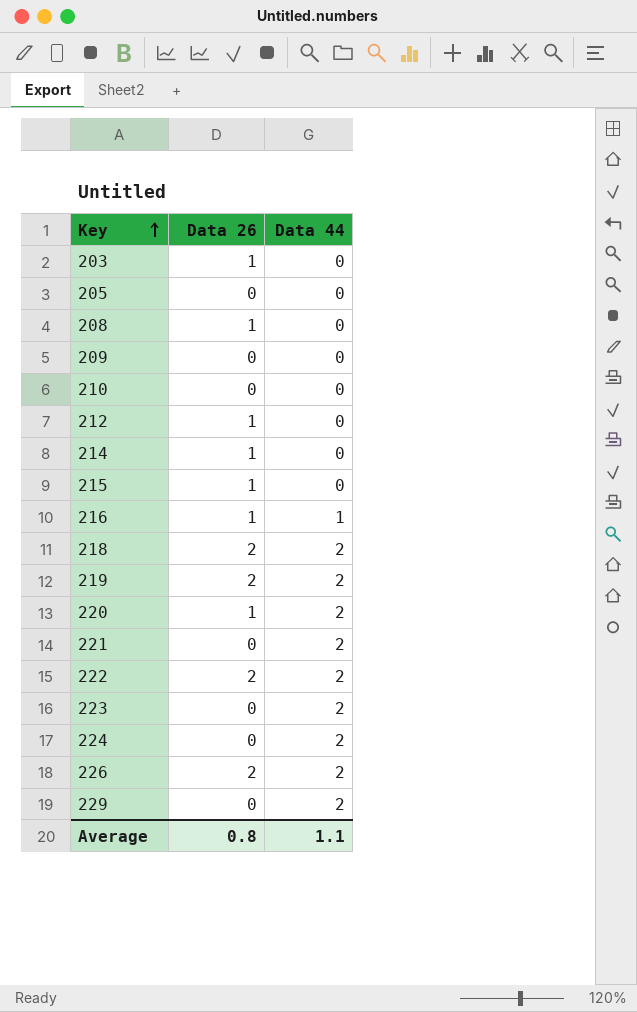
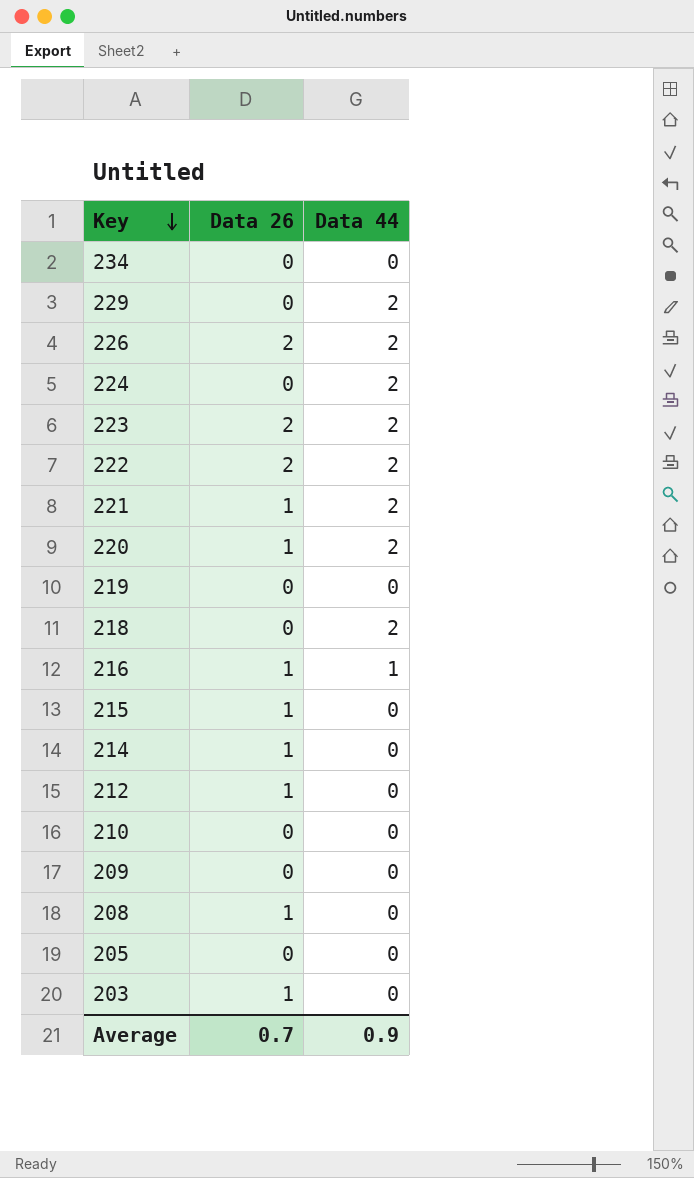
row order: Key ascending -> Key descending
row 234: none -> 0 | 0
223 | Data 26: 0 -> 2
221 | Data 26: 0 -> 1
219 | Data 26: 2 -> 0
219 | Data 44: 2 -> 0
218 | Data 26: 2 -> 0
Average | Data 26: 0.8 -> 0.7
Average | Data 44: 1.1 -> 0.9

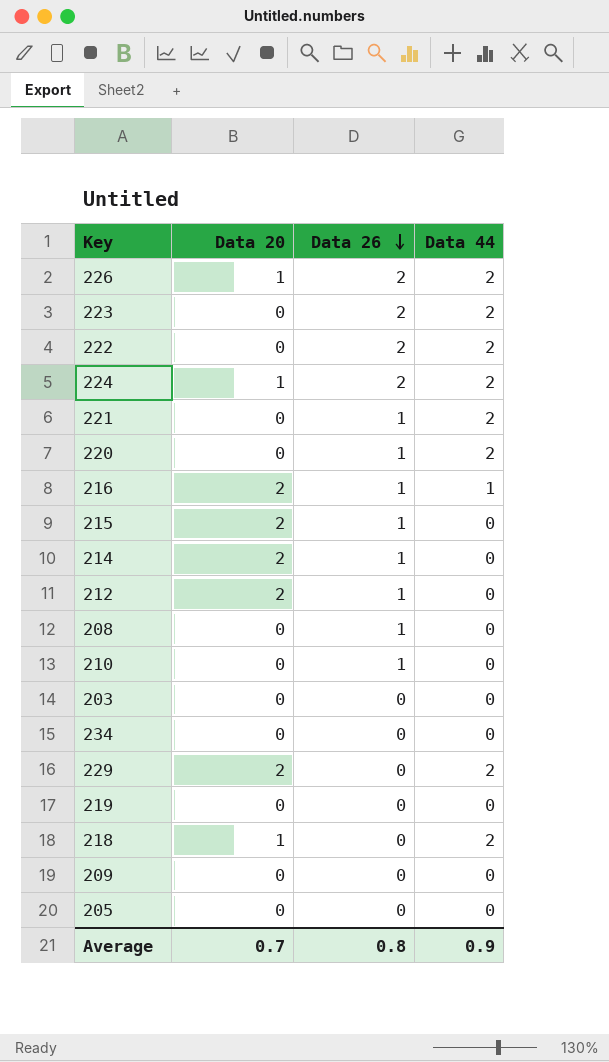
row order: Key descending -> Data 26 descending
column Data 20 | position: none -> 2
224 | Data 26: 0 -> 2
210 | Data 26: 0 -> 1
203 | Data 26: 1 -> 0
Average | Data 26: 0.7 -> 0.8

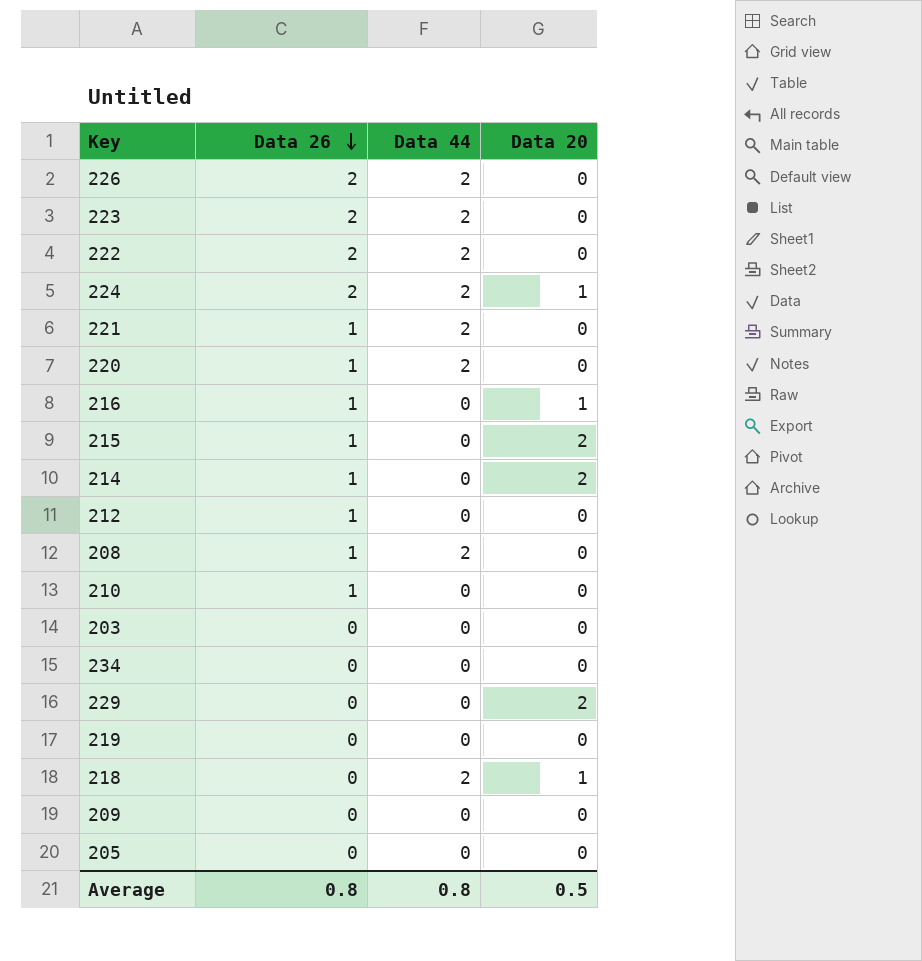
column Data 20 | position: 2 -> 4
226 | Data 20: 1 -> 0
216 | Data 44: 1 -> 0
216 | Data 20: 2 -> 1
212 | Data 20: 2 -> 0
208 | Data 44: 0 -> 2
229 | Data 44: 2 -> 0
Average | Data 44: 0.9 -> 0.8
Average | Data 20: 0.7 -> 0.5

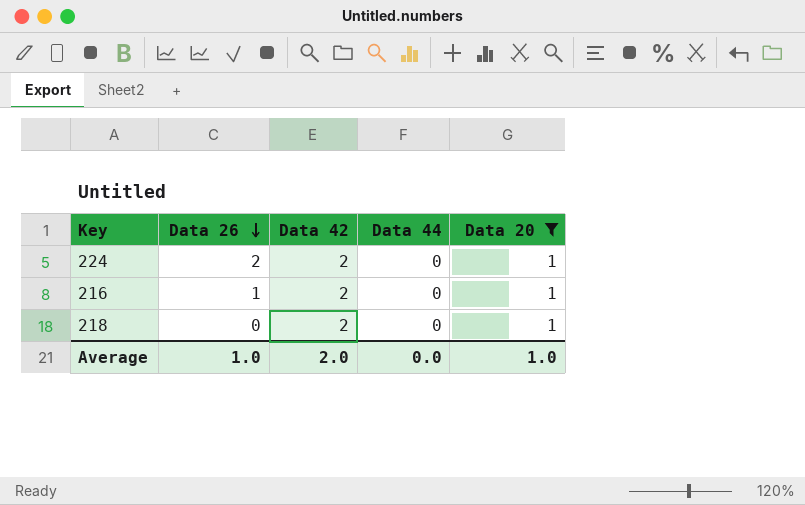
filter: none -> Data 20 = 1
column Data 42 | position: none -> 3
224 | Data 44: 2 -> 0
218 | Data 44: 2 -> 0
Average | Data 26: 0.8 -> 1.0
Average | Data 44: 0.8 -> 0.0
Average | Data 20: 0.5 -> 1.0

